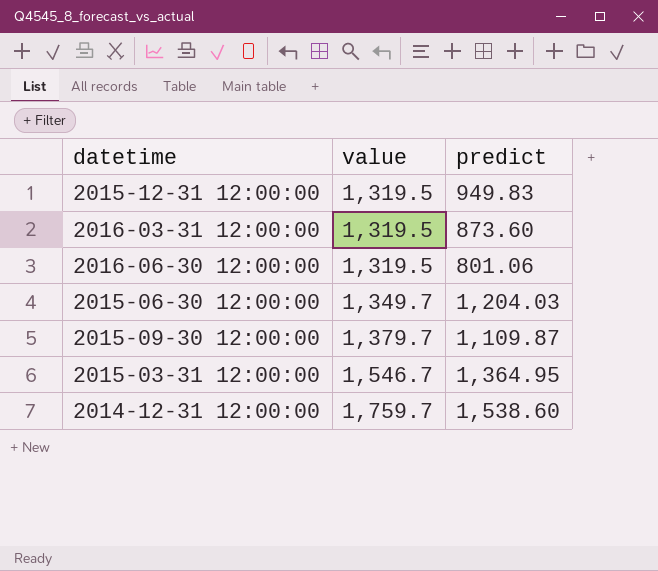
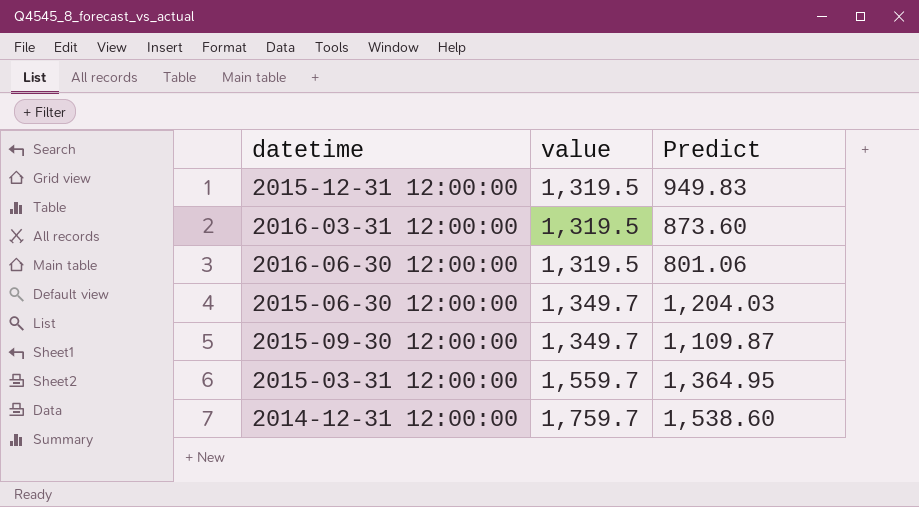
column name: predict -> Predict
2015-09-30 12:00:00 | value: 1,379.7 -> 1,349.7
2015-03-31 12:00:00 | value: 1,546.7 -> 1,559.7

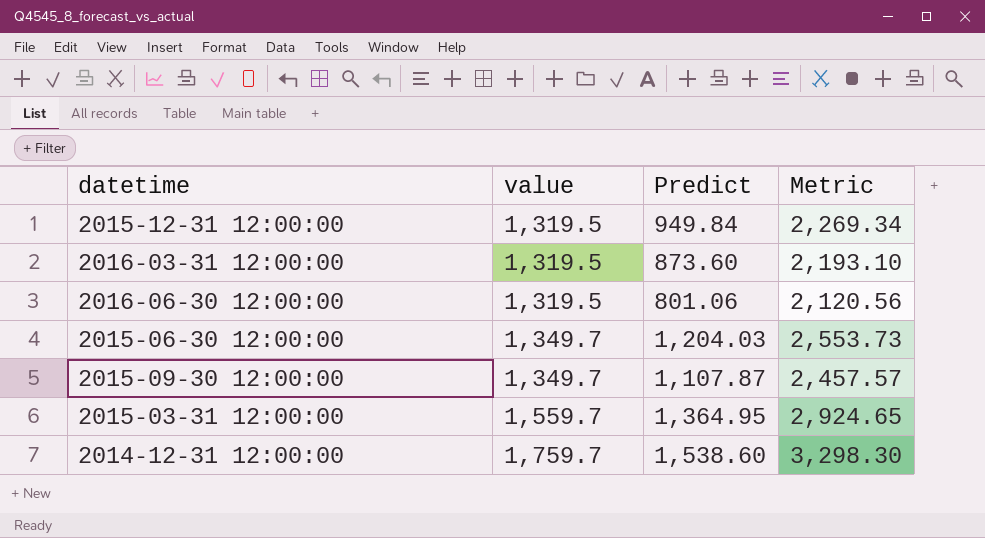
column Metric | formula: none -> [value] + [Predict]
2015-12-31 12:00:00 | Predict: 949.83 -> 949.84
2015-09-30 12:00:00 | Predict: 1,109.87 -> 1,107.87

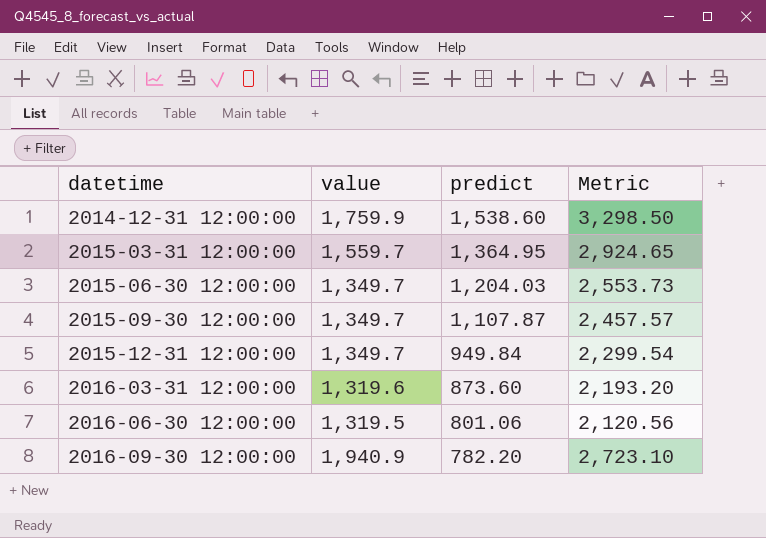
row order: value ascending -> datetime ascending
column name: Predict -> predict
2014-12-31 12:00:00 | value: 1,759.7 -> 1,759.9
2014-12-31 12:00:00 | Metric: 3,298.30 -> 3,298.50
2015-12-31 12:00:00 | value: 1,319.5 -> 1,349.7
2015-12-31 12:00:00 | Metric: 2,269.34 -> 2,299.54
2016-03-31 12:00:00 | value: 1,319.5 -> 1,319.6
2016-03-31 12:00:00 | Metric: 2,193.10 -> 2,193.20
row 2016-09-30 12:00:00: none -> 1,940.9 | 782.20 | 2,723.10

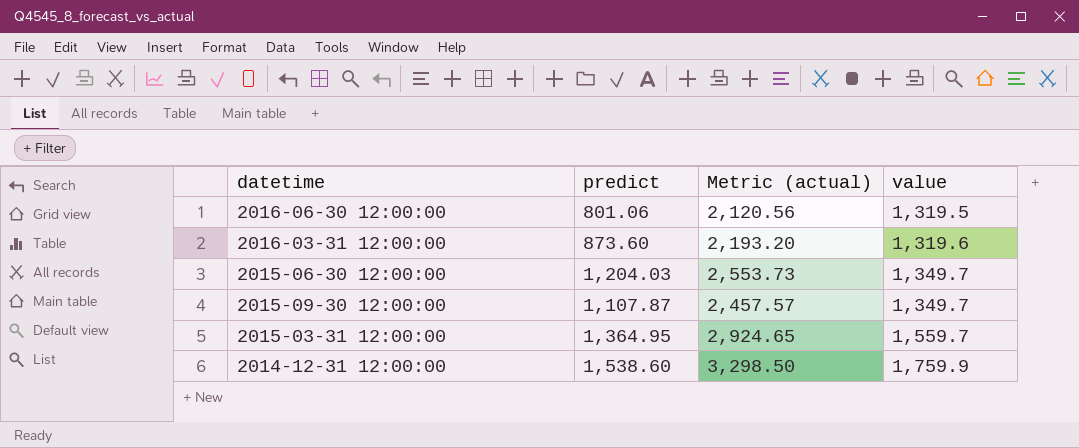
row order: datetime ascending -> value ascending
column name: Metric -> Metric (actual)
column value | position: 2 -> 4
row 2015-12-31 12:00:00: 1,349.7 | 949.84 | 2,299.54 -> none
row 2016-09-30 12:00:00: 1,940.9 | 782.20 | 2,723.10 -> none

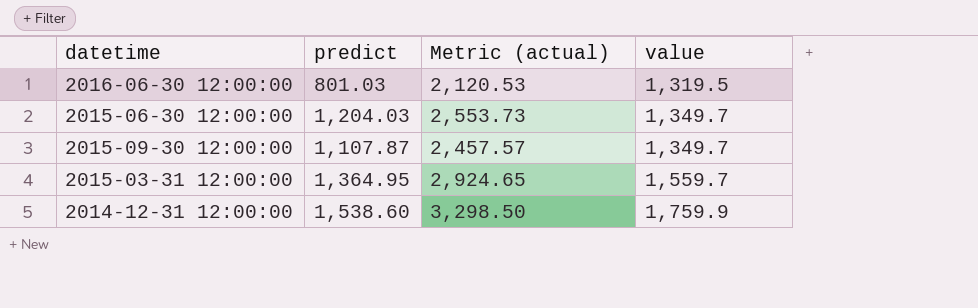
row 2016-03-31 12:00:00: 873.60 | 2,193.20 | 1,319.6 -> none
2016-06-30 12:00:00 | predict: 801.06 -> 801.03
2016-06-30 12:00:00 | Metric (actual): 2,120.56 -> 2,120.53

